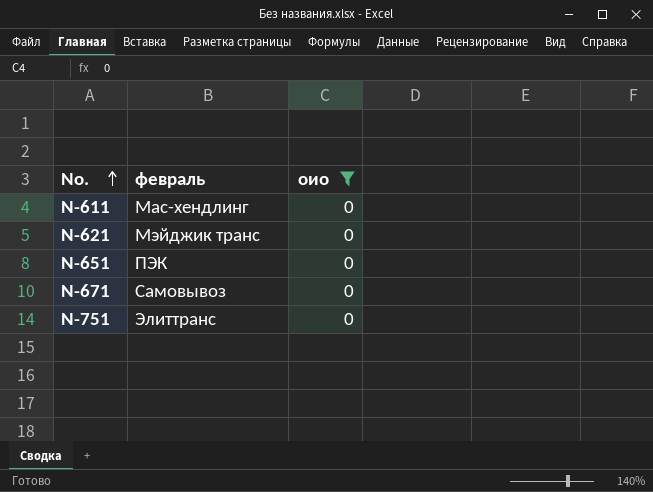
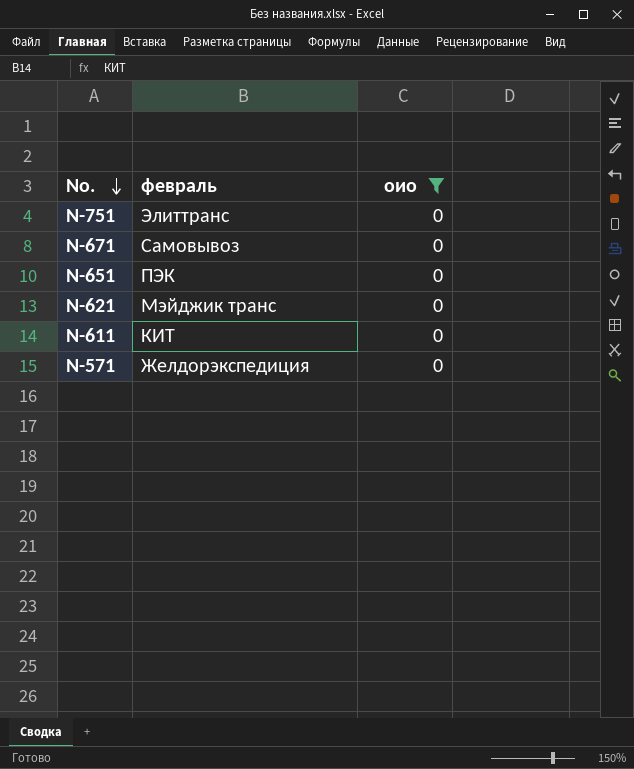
row order: No. ascending -> No. descending
N-611 | февраль: Мас-хендлинг -> КИТ
row N-571: none -> Желдорэкспедиция | 0

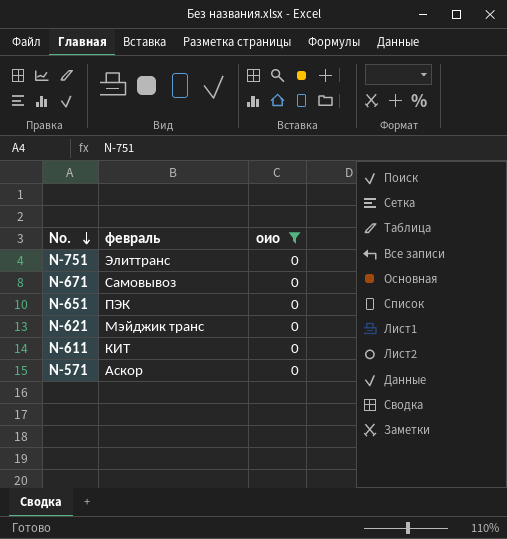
N-571 | февраль: Желдорэкспедиция -> Аскор

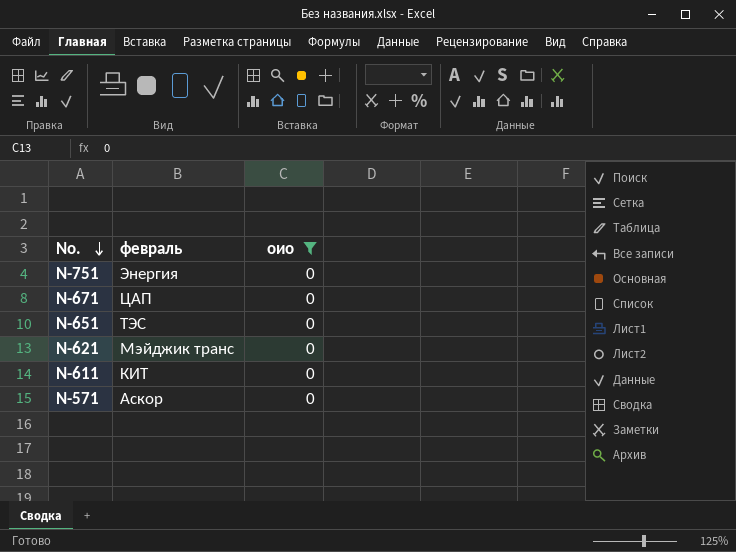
N-751 | февраль: Элиттранс -> Энергия
N-671 | февраль: Самовывоз -> ЦАП
N-651 | февраль: ПЭК -> ТЭС

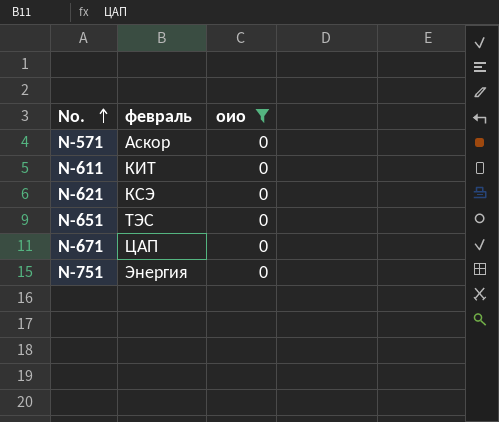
row order: No. descending -> No. ascending
N-621 | февраль: Мэйджик транс -> КСЭ

